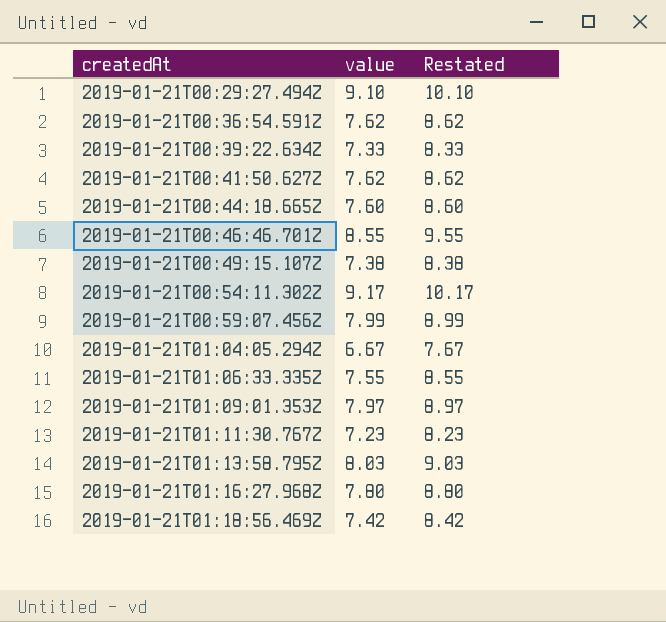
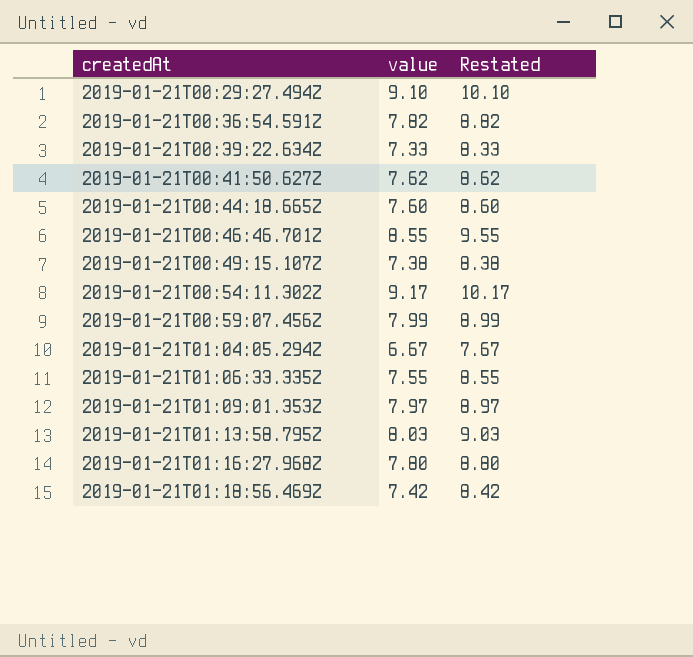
row 2019-01-21T01:11:30.767Z: 7.23 | 8.23 -> none
2019-01-21T00:36:54.591Z | value: 7.62 -> 7.82
2019-01-21T00:36:54.591Z | Restated: 8.62 -> 8.82

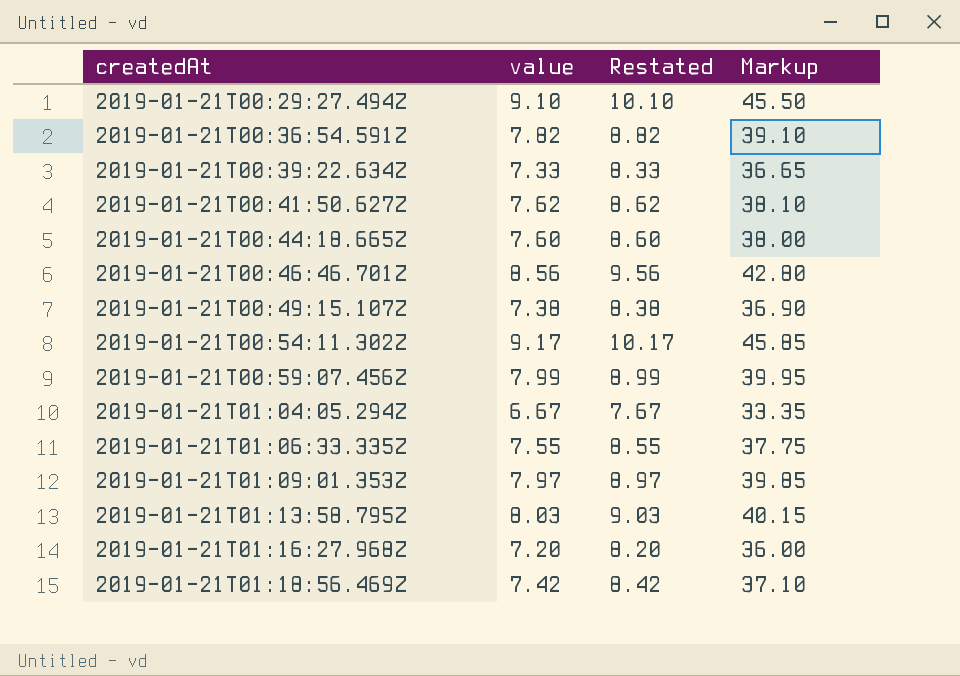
column Markup | formula: none -> [value] * 5
2019-01-21T00:46:46.701Z | value: 8.55 -> 8.56
2019-01-21T00:46:46.701Z | Restated: 9.55 -> 9.56
2019-01-21T01:16:27.968Z | value: 7.80 -> 7.20
2019-01-21T01:16:27.968Z | Restated: 8.80 -> 8.20

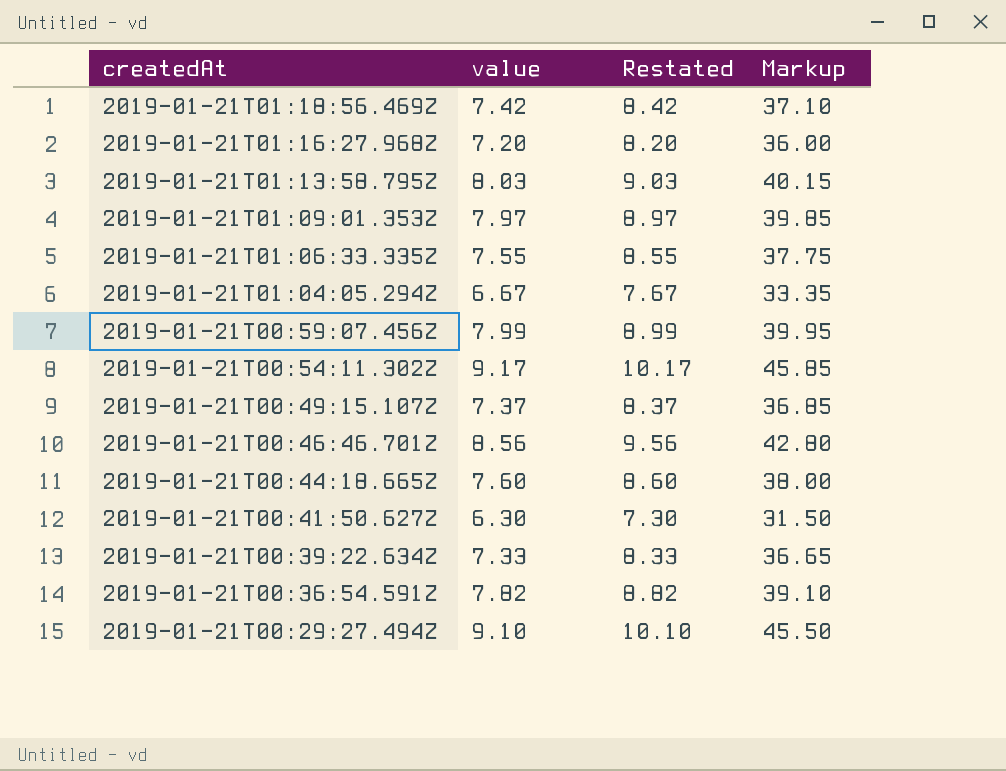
row order: createdAt ascending -> createdAt descending
2019-01-21T00:49:15.107Z | value: 7.38 -> 7.37
2019-01-21T00:49:15.107Z | Restated: 8.38 -> 8.37
2019-01-21T00:49:15.107Z | Markup: 36.90 -> 36.85
2019-01-21T00:41:50.627Z | value: 7.62 -> 6.30
2019-01-21T00:41:50.627Z | Restated: 8.62 -> 7.30
2019-01-21T00:41:50.627Z | Markup: 38.10 -> 31.50

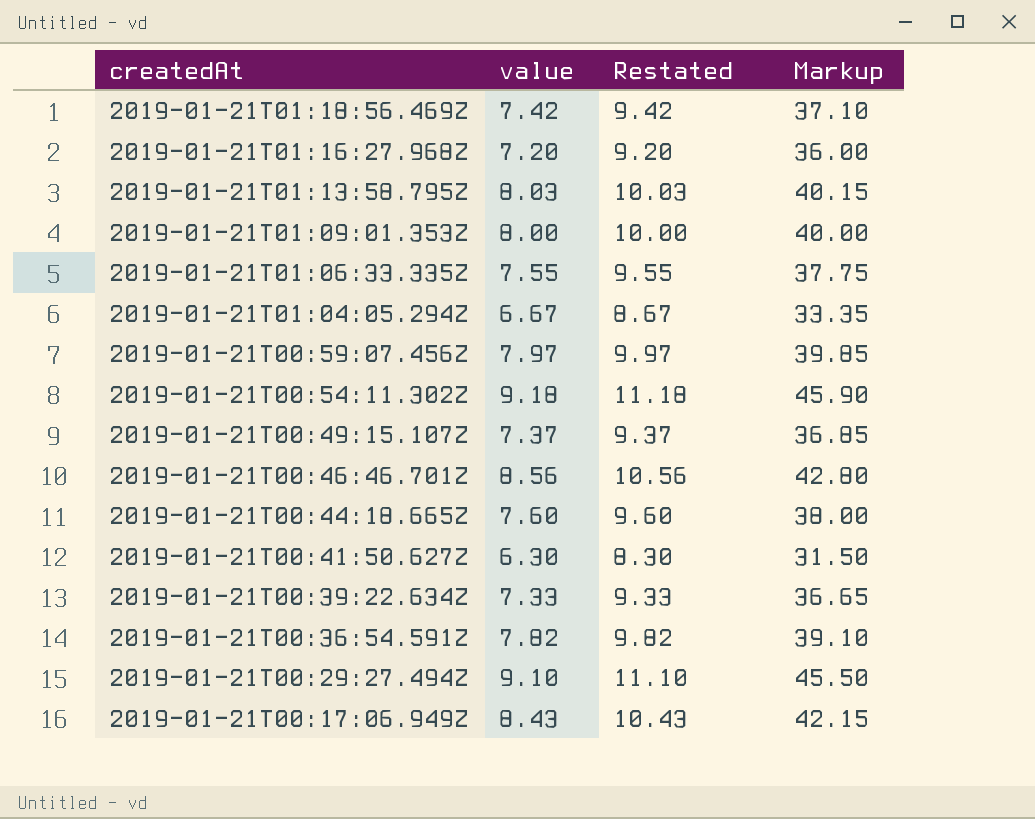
column Restated | formula: [value] + 1 -> [value] + 2
2019-01-21T01:09:01.353Z | value: 7.97 -> 8.00
2019-01-21T01:09:01.353Z | Markup: 39.85 -> 40.00
2019-01-21T00:59:07.456Z | value: 7.99 -> 7.97
2019-01-21T00:59:07.456Z | Markup: 39.95 -> 39.85
2019-01-21T00:54:11.302Z | value: 9.17 -> 9.18
2019-01-21T00:54:11.302Z | Markup: 45.85 -> 45.90
row 2019-01-21T00:17:06.949Z: none -> 8.43 | 10.43 | 42.15

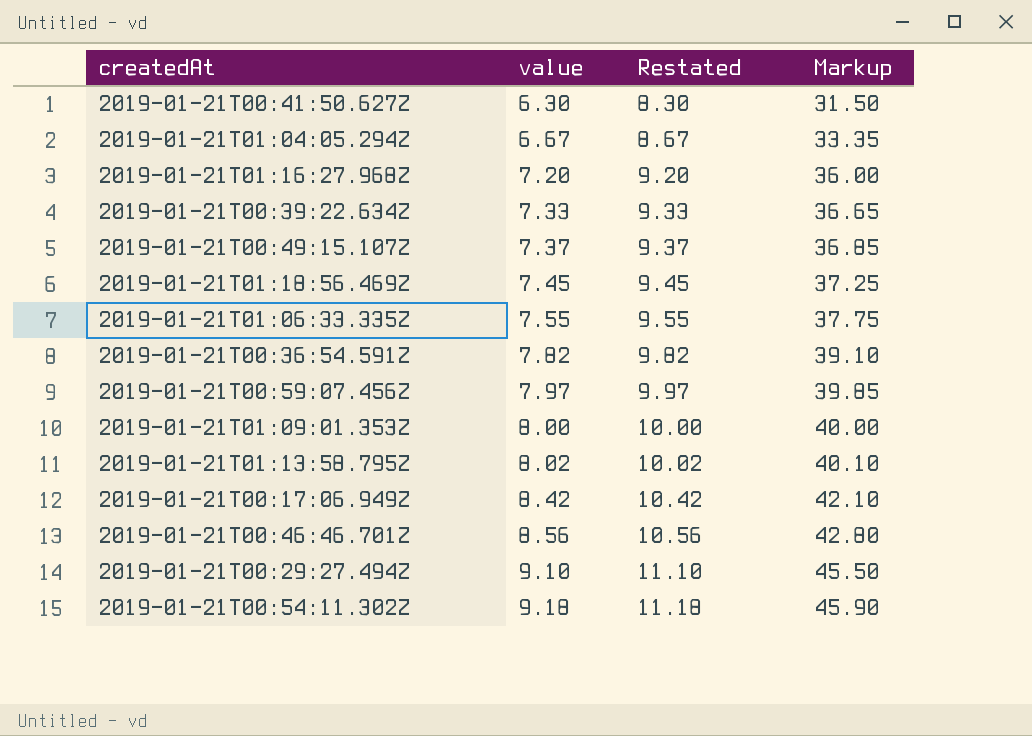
row order: createdAt descending -> value ascending
row 2019-01-21T00:44:18.665Z: 7.60 | 9.60 | 38.00 -> none
2019-01-21T01:18:56.469Z | value: 7.42 -> 7.45
2019-01-21T01:18:56.469Z | Restated: 9.42 -> 9.45
2019-01-21T01:18:56.469Z | Markup: 37.10 -> 37.25
2019-01-21T01:13:58.795Z | value: 8.03 -> 8.02
2019-01-21T01:13:58.795Z | Restated: 10.03 -> 10.02
2019-01-21T01:13:58.795Z | Markup: 40.15 -> 40.10
2019-01-21T00:17:06.949Z | value: 8.43 -> 8.42
2019-01-21T00:17:06.949Z | Restated: 10.43 -> 10.42
2019-01-21T00:17:06.949Z | Markup: 42.15 -> 42.10

